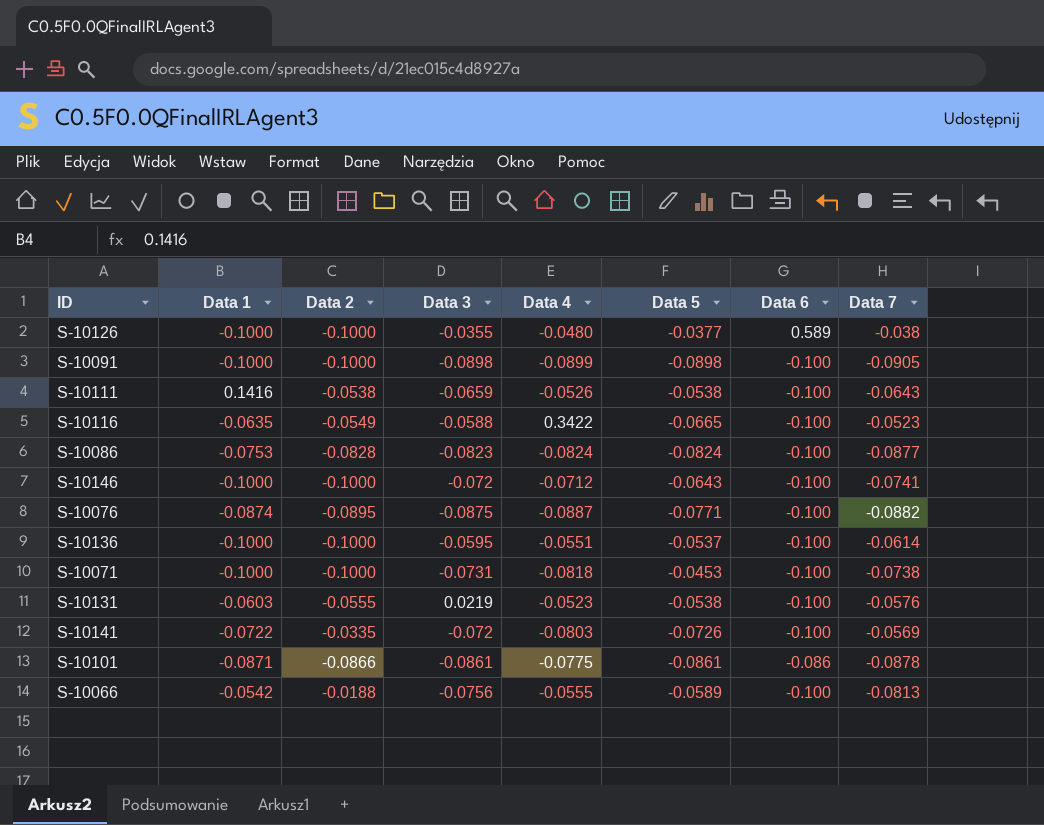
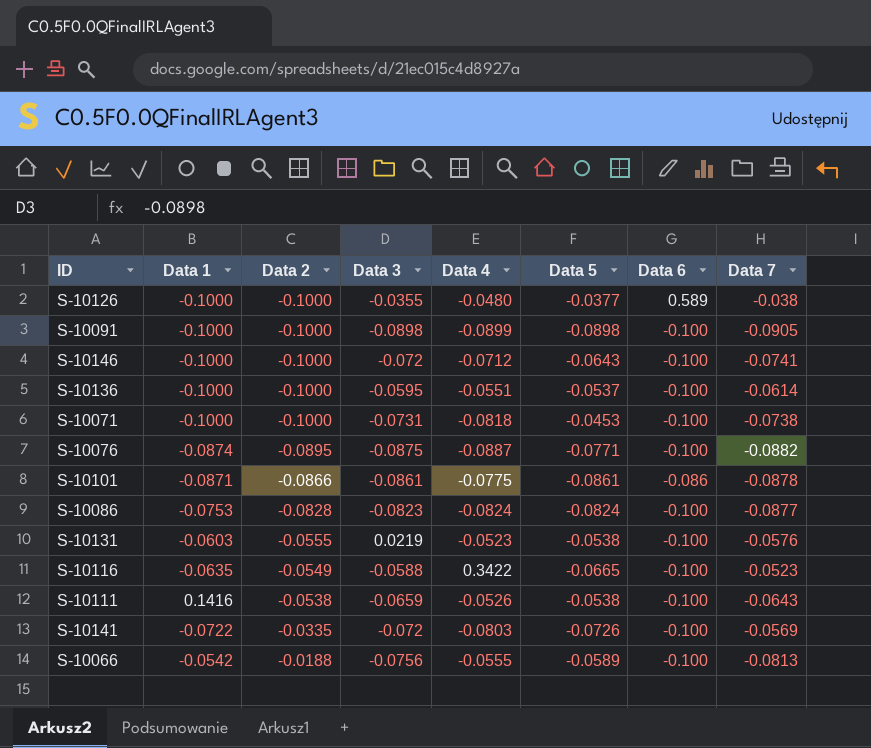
row order: none -> Data 2 ascending

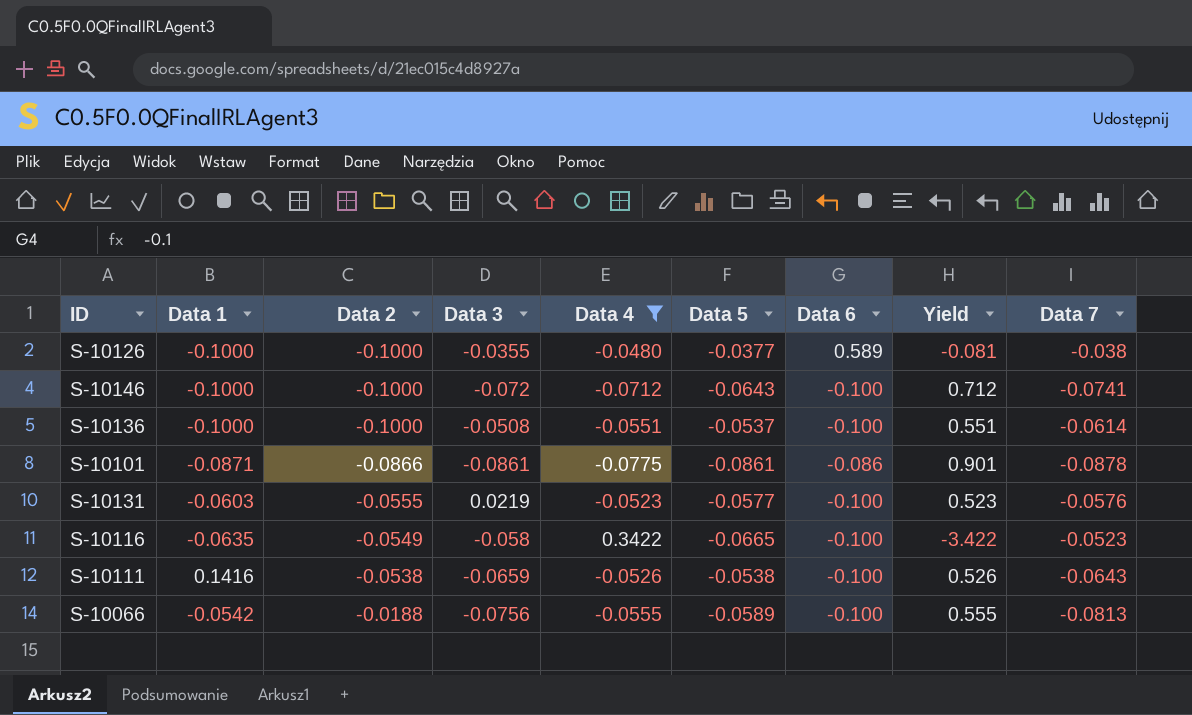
filter: none -> Data 4 >= -0.0775
column Yield | formula: none -> [Data 4] / [Data 6]
S-10136 | Data 3: -0.0595 -> -0.0508
S-10131 | Data 5: -0.0538 -> -0.0577
S-10116 | Data 3: -0.0588 -> -0.058

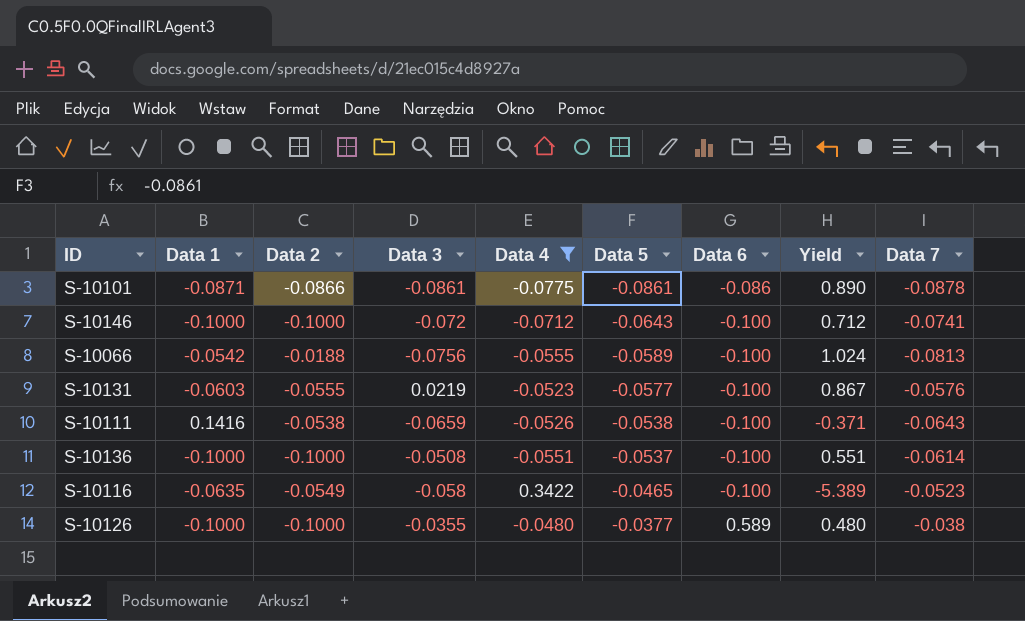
row order: Data 2 ascending -> Data 5 ascending
column Yield | formula: [Data 4] / [Data 6] -> [Data 4] / [Data 1]
S-10116 | Data 5: -0.0665 -> -0.0465

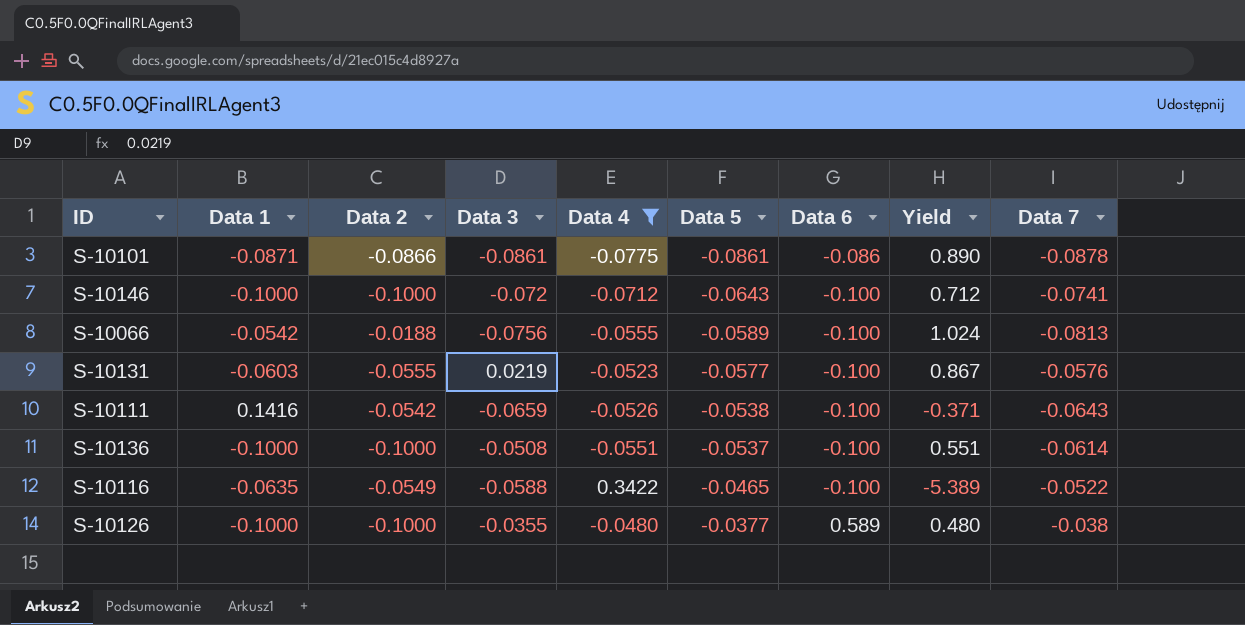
S-10111 | Data 2: -0.0538 -> -0.0542
S-10116 | Data 3: -0.058 -> -0.0588
S-10116 | Data 7: -0.0523 -> -0.0522

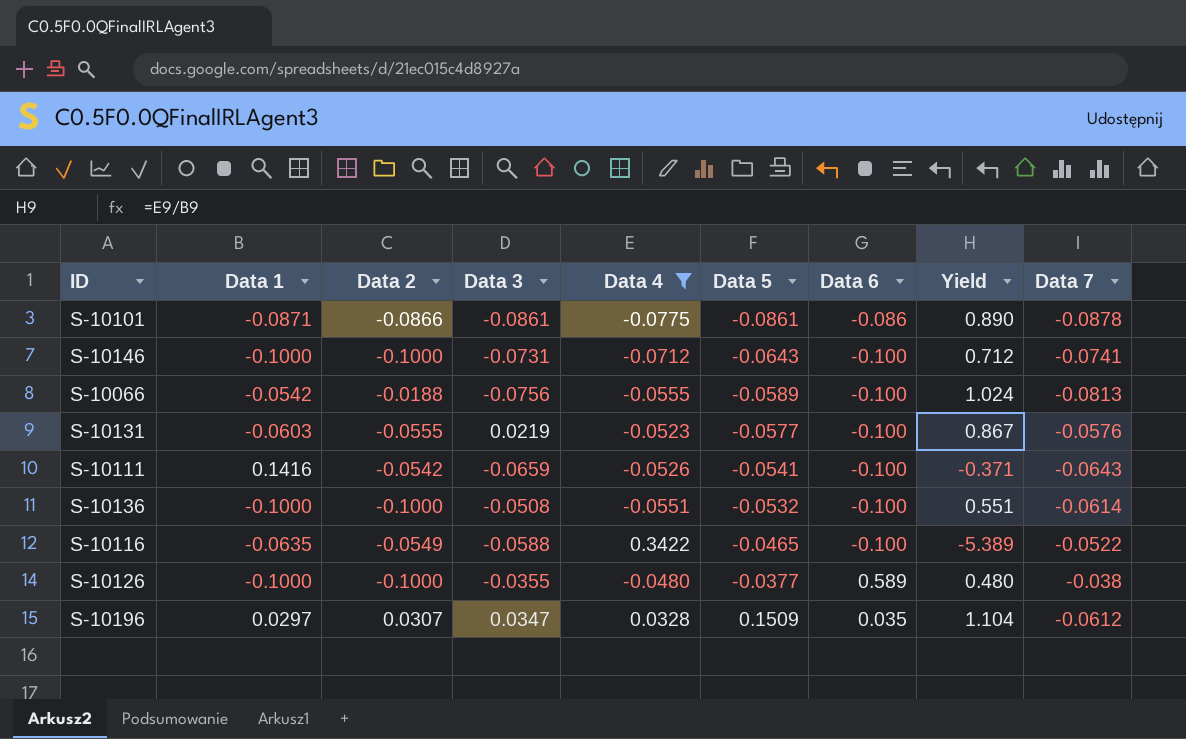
S-10146 | Data 3: -0.072 -> -0.0731
S-10111 | Data 5: -0.0538 -> -0.0541
S-10136 | Data 5: -0.0537 -> -0.0532
row S-10196: none -> 0.0297 | 0.0307 | 0.0347 | 0.0328 | 0.1509 | 0.035 | 1.104 | -0.0612

